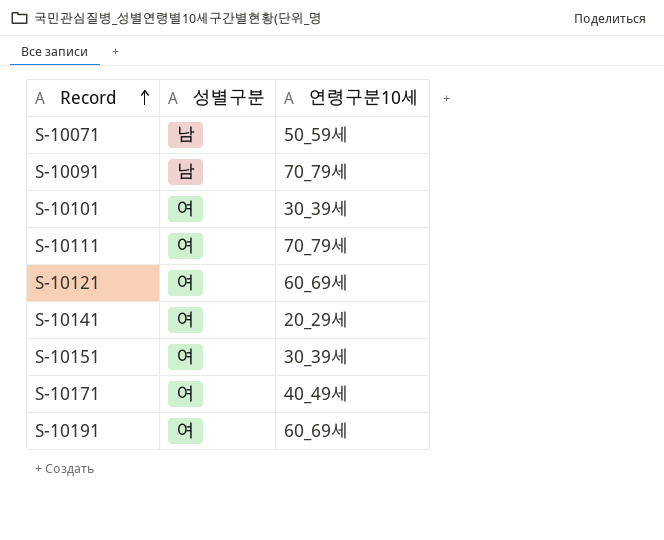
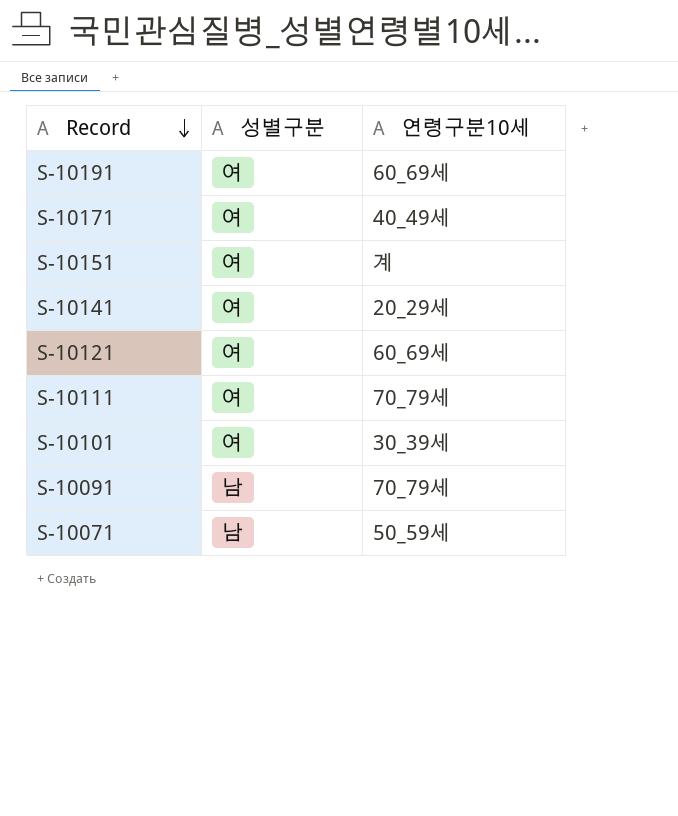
row order: Record ascending -> Record descending
S-10151 | 연령구분10세: 30_39세 -> 계

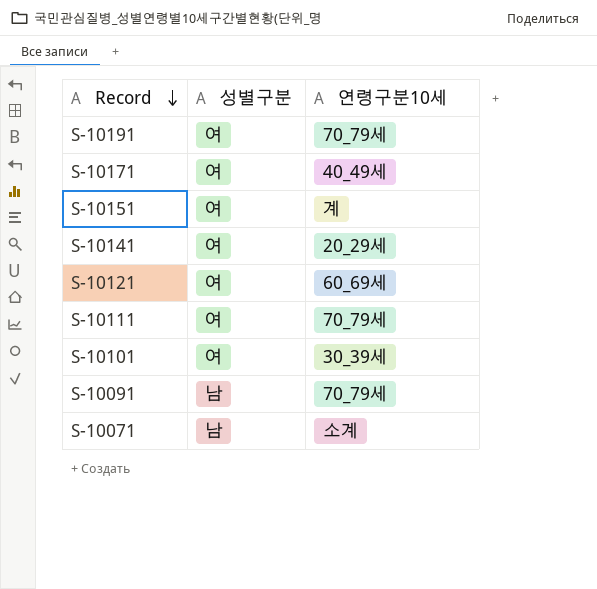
S-10191 | 연령구분10세: 60_69세 -> 70_79세
S-10071 | 연령구분10세: 50_59세 -> 소계

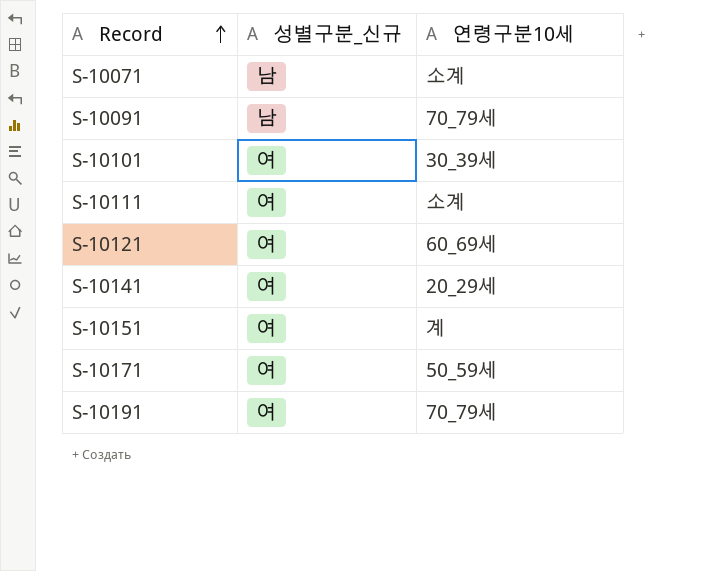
row order: Record descending -> Record ascending
column name: 성별구분 -> 성별구분_신규
S-10111 | 연령구분10세: 70_79세 -> 소계
S-10171 | 연령구분10세: 40_49세 -> 50_59세

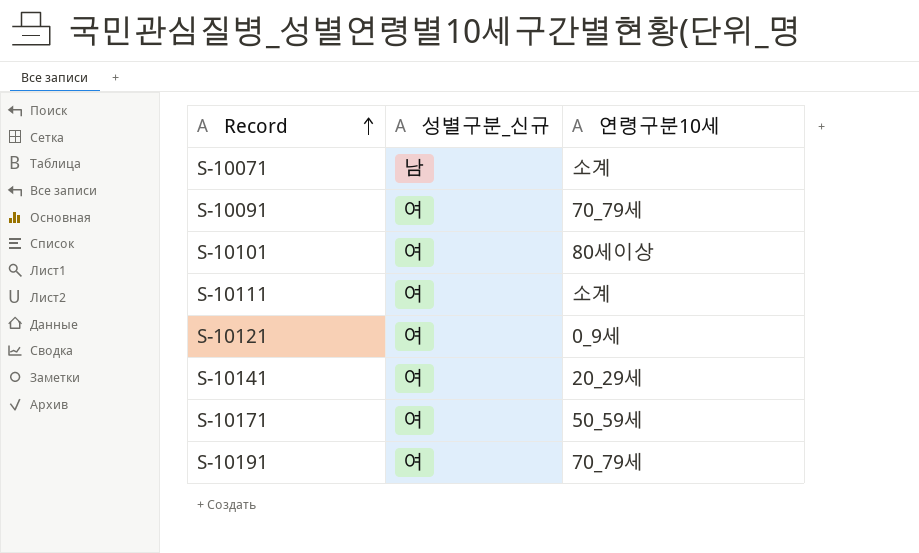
row S-10151: 여 | 계 -> none
S-10091 | 성별구분_신규: 남 -> 여
S-10101 | 연령구분10세: 30_39세 -> 80세이상
S-10121 | 연령구분10세: 60_69세 -> 0_9세

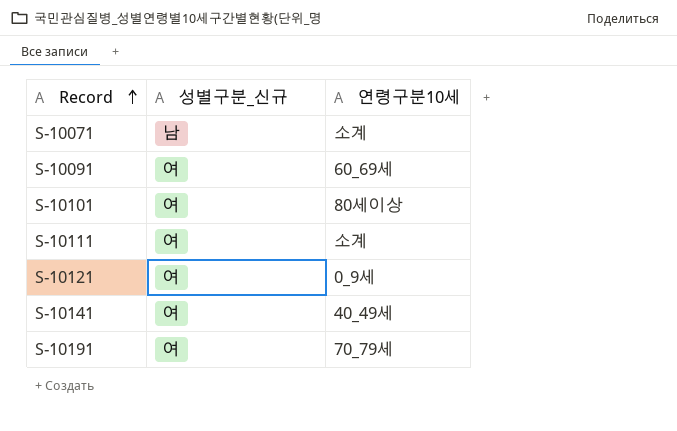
row S-10171: 여 | 50_59세 -> none
S-10091 | 연령구분10세: 70_79세 -> 60_69세
S-10141 | 연령구분10세: 20_29세 -> 40_49세

